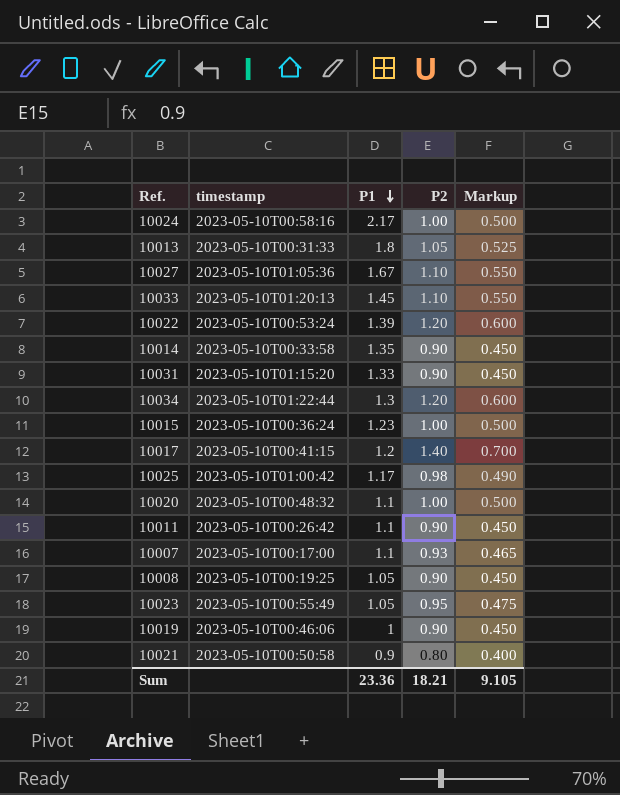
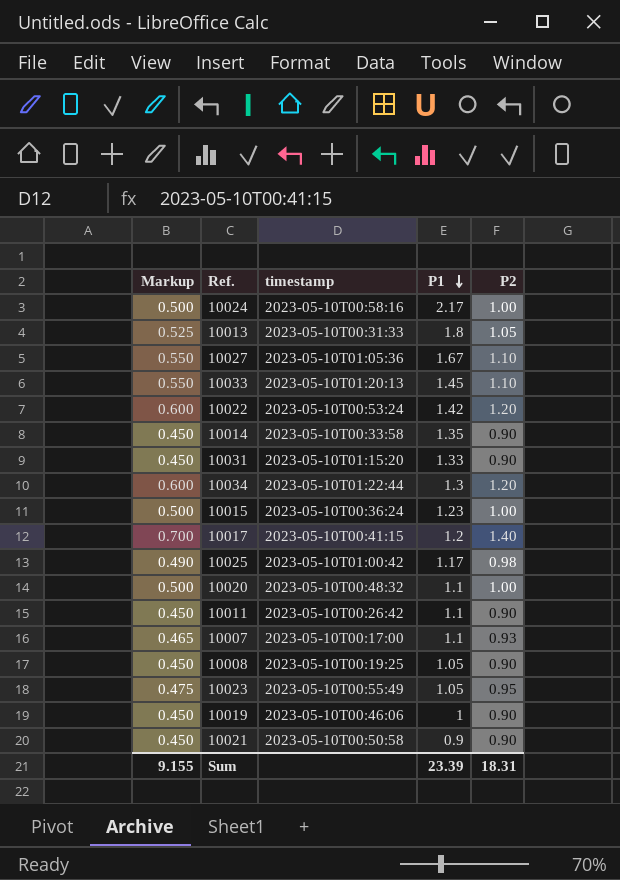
column Markup | position: 5 -> 1
10022 | P1: 1.39 -> 1.42
10021 | Markup: 0.400 -> 0.450
10021 | P2: 0.80 -> 0.90
Sum | Markup: 9.105 -> 9.155
Sum | P1: 23.36 -> 23.39
Sum | P2: 18.21 -> 18.31

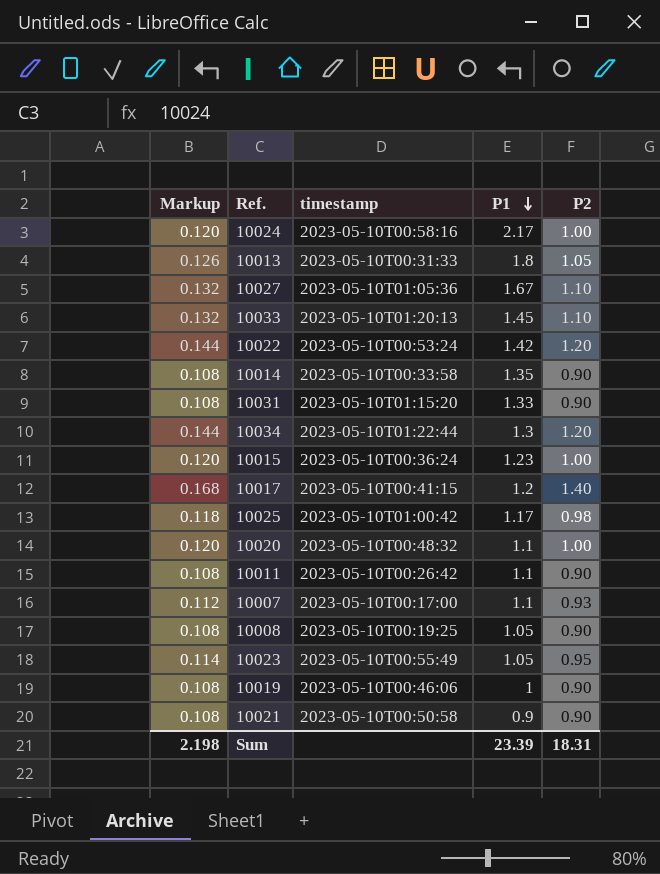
column Markup | formula: [P2] * 0.5 -> [P2] * 0.12
Sum | Markup: 9.155 -> 2.198

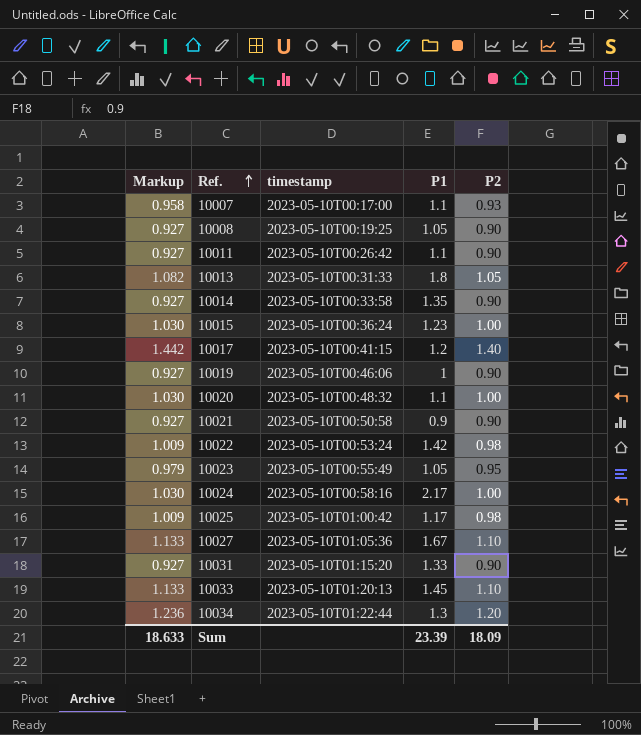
row order: P1 descending -> Ref. ascending
column Markup | formula: [P2] * 0.12 -> [P2] * 1.03
10022 | P2: 1.20 -> 0.98
Sum | Markup: 2.198 -> 18.633
Sum | P2: 18.31 -> 18.09

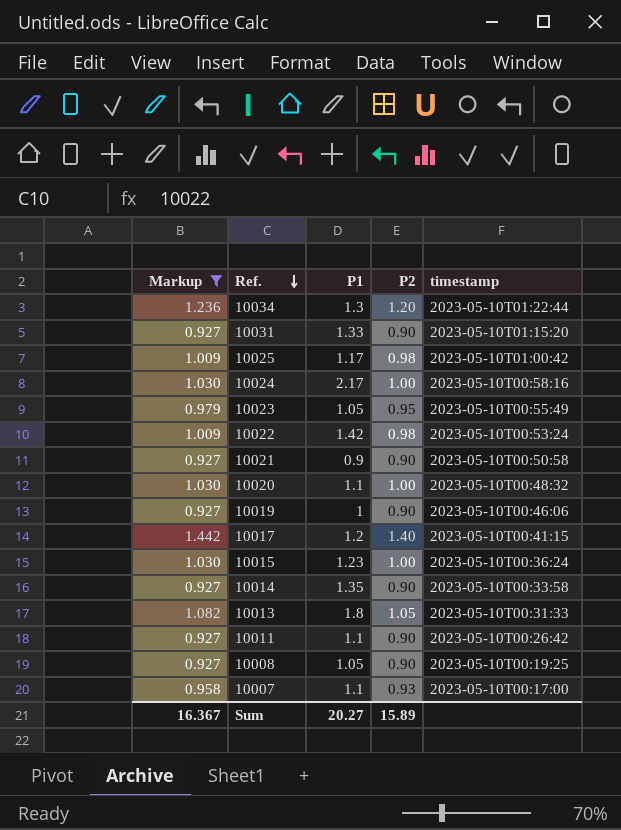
filter: none -> Markup != 1.133
row order: Ref. ascending -> Ref. descending
column timestamp | position: 3 -> 5
Sum | Markup: 18.633 -> 16.367
Sum | P1: 23.39 -> 20.27
Sum | P2: 18.09 -> 15.89

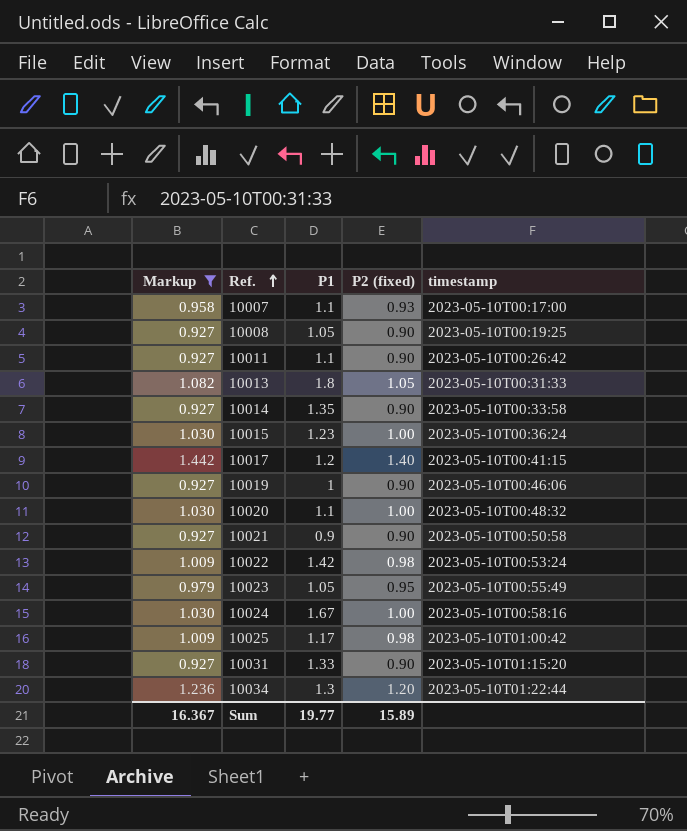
row order: Ref. descending -> Ref. ascending
column name: P2 -> P2 (fixed)
10024 | P1: 2.17 -> 1.67
Sum | P1: 20.27 -> 19.77

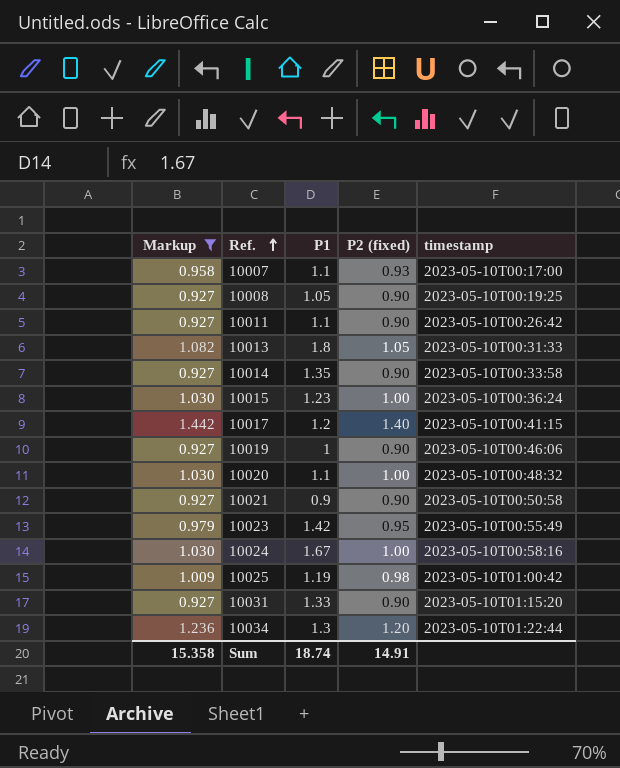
row 10022: 1.009 | 1.42 | 0.98 | 2023-05-10T00:53:24 -> none
10023 | P1: 1.05 -> 1.42
10025 | P1: 1.17 -> 1.19
Sum | Markup: 16.367 -> 15.358
Sum | P1: 19.77 -> 18.74
Sum | P2 (fixed): 15.89 -> 14.91

